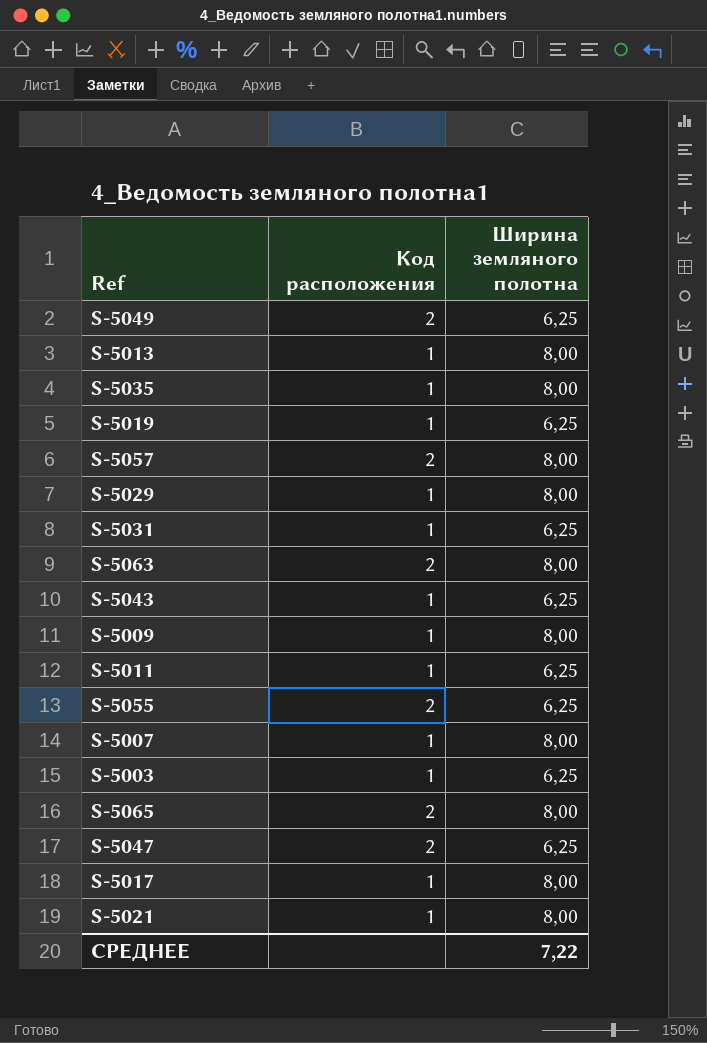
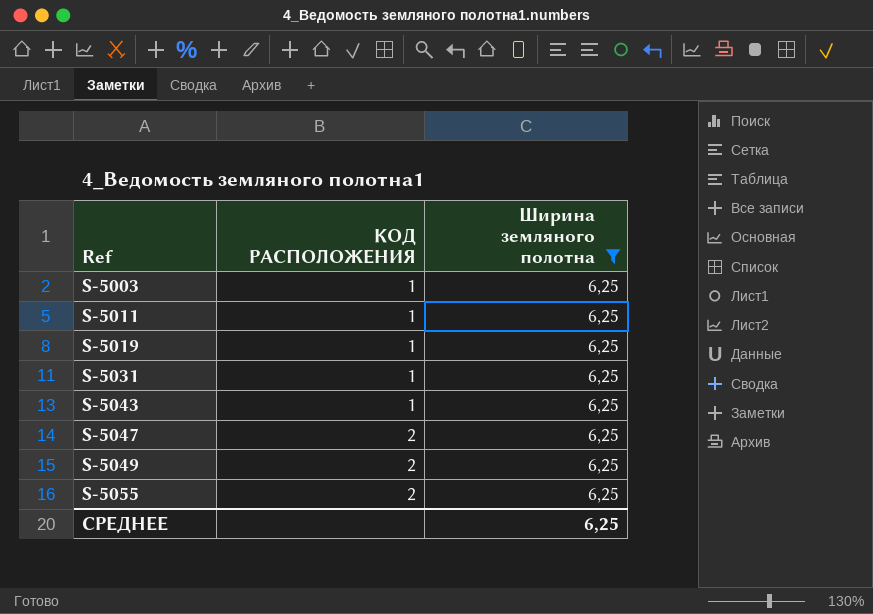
filter: none -> Ширина земляного полотна = 6,25
row order: none -> Ref ascending
column name: Код расположения -> КОД РАСПОЛОЖЕНИЯ
СРЕДНЕЕ | Ширина земляного полотна: 7,22 -> 6,25

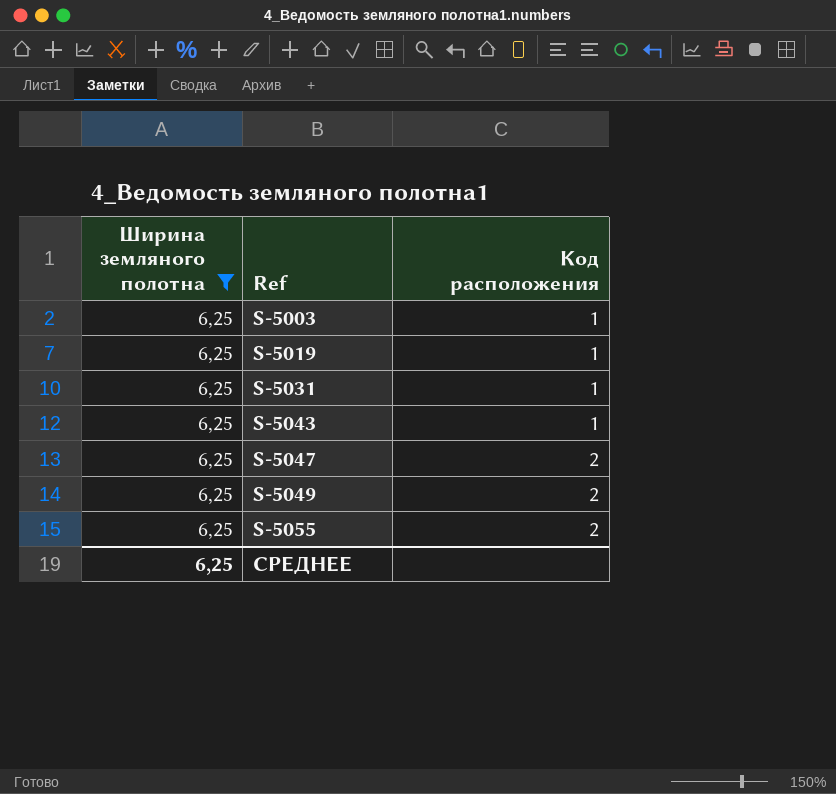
column Ширина земляного полотна | position: 3 -> 1
column name: КОД РАСПОЛОЖЕНИЯ -> Код расположения
row S-5011: 1 | 6,25 -> none

